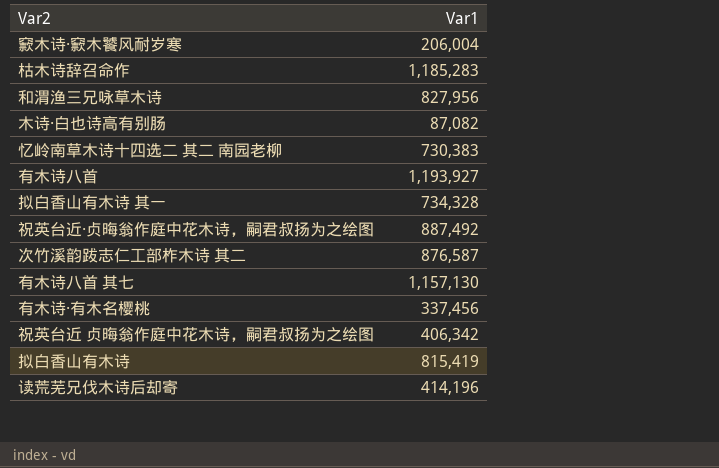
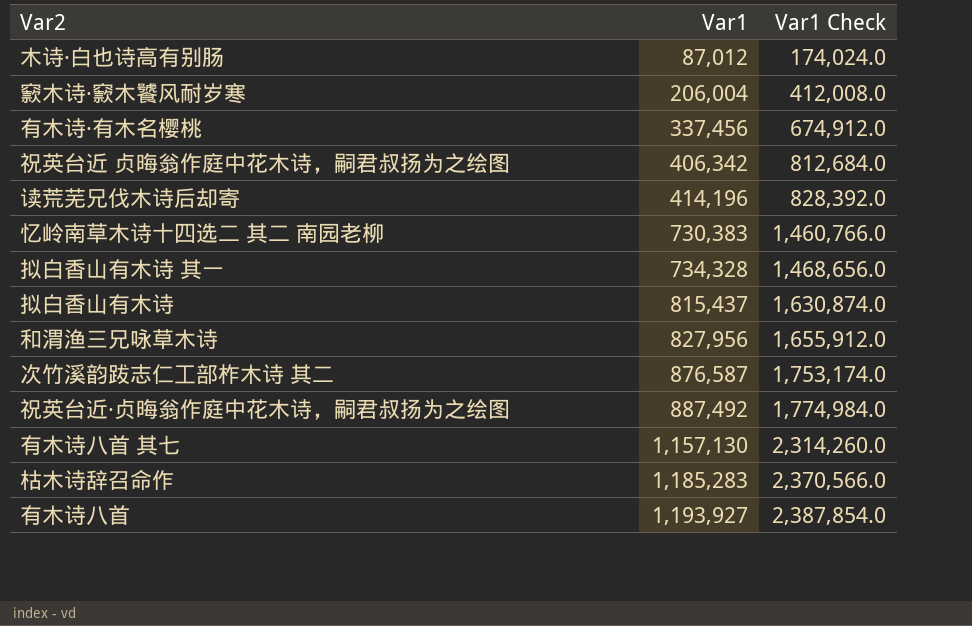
row order: none -> Var1 ascending
column Var1 Check | formula: none -> [Var1] * 2
木诗·白也诗高有别肠 | Var1: 87,082 -> 87,012
拟白香山有木诗 | Var1: 815,419 -> 815,437

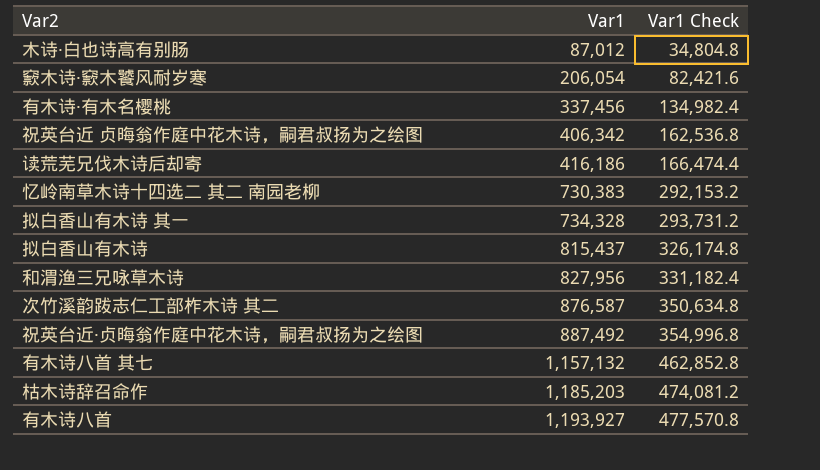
column Var1 Check | formula: [Var1] * 2 -> [Var1] * 0.4
窾木诗·窾木饕风耐岁寒 | Var1: 206,004 -> 206,054
读荒芜兄伐木诗后却寄 | Var1: 414,196 -> 416,186
有木诗八首 其七 | Var1: 1,157,130 -> 1,157,132
枯木诗辞召命作 | Var1: 1,185,283 -> 1,185,203

